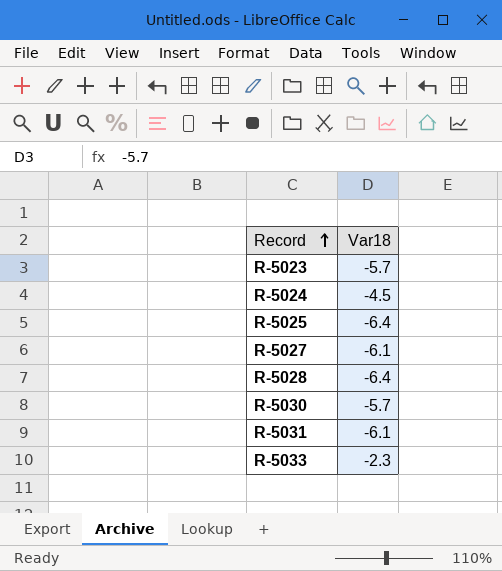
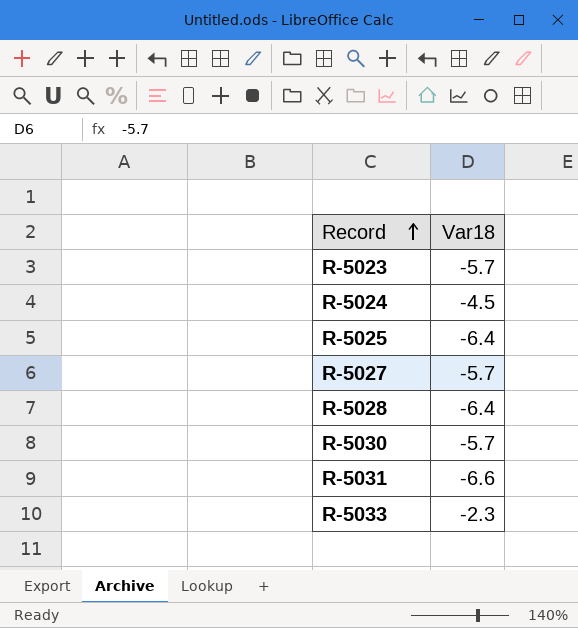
R-5027 | Var18: -6.1 -> -5.7
R-5031 | Var18: -6.1 -> -6.6

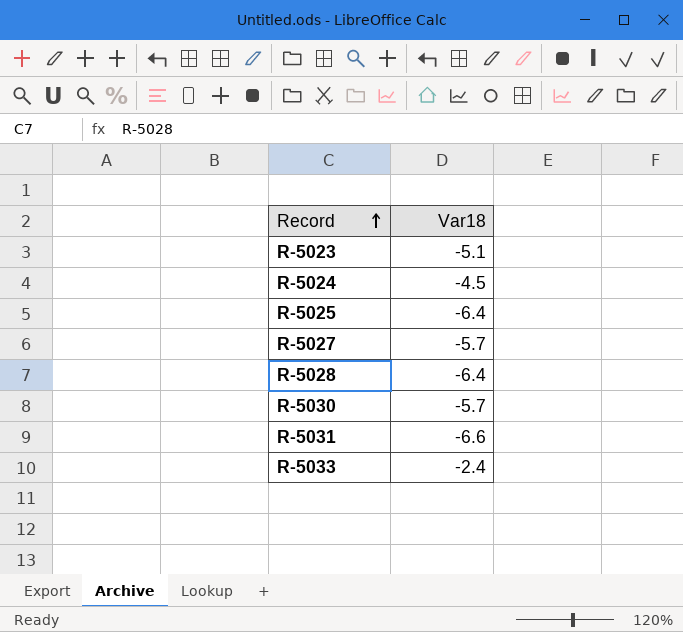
R-5023 | Var18: -5.7 -> -5.1
R-5033 | Var18: -2.3 -> -2.4

